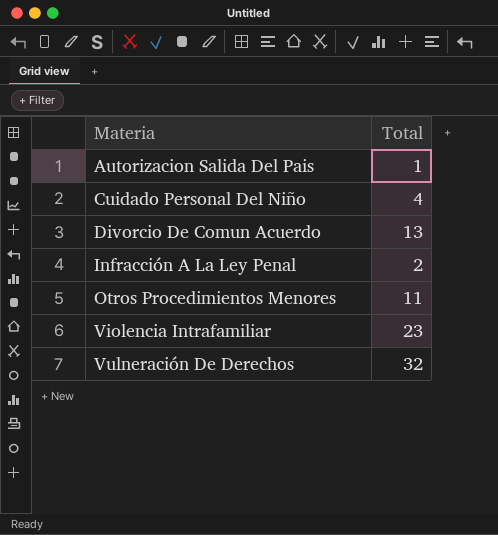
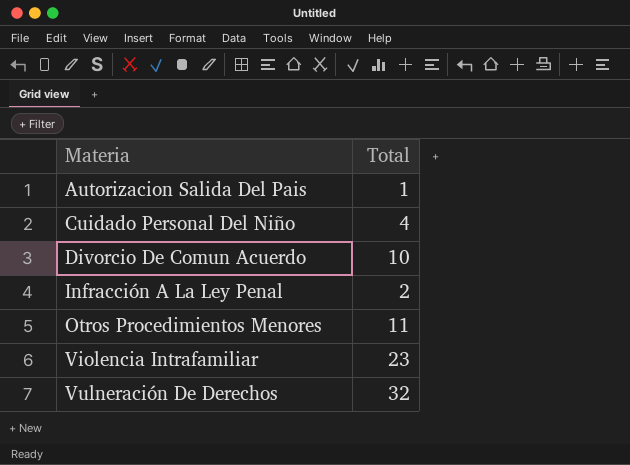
Divorcio De Comun Acuerdo | Total: 13 -> 10

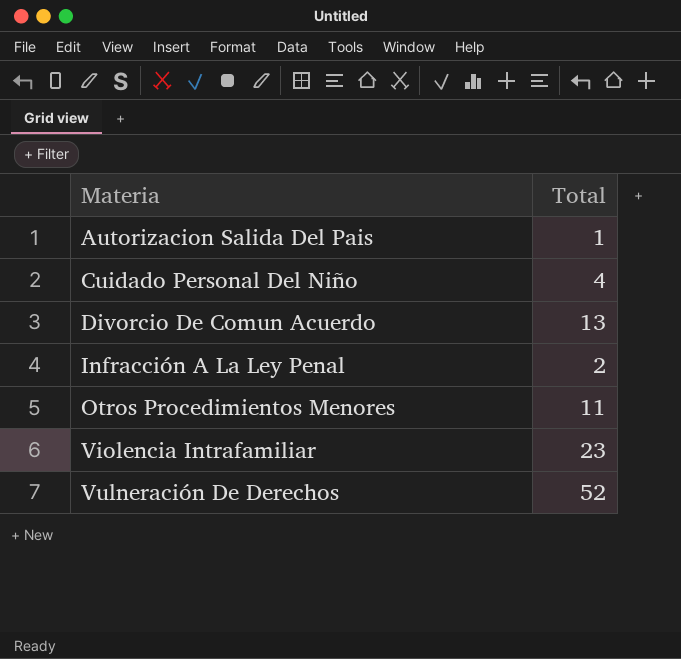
Divorcio De Comun Acuerdo | Total: 10 -> 13
Vulneración De Derechos | Total: 32 -> 52

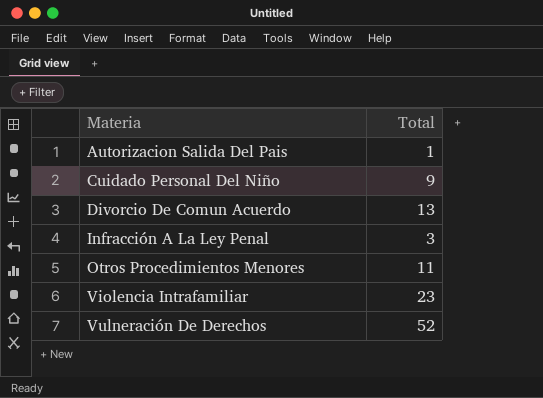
Cuidado Personal Del Niño | Total: 4 -> 9
Infracción A La Ley Penal | Total: 2 -> 3

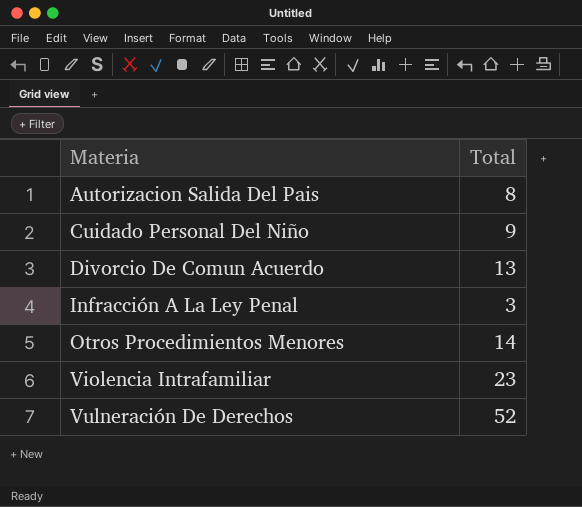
Autorizacion Salida Del Pais | Total: 1 -> 8
Otros Procedimientos Menores | Total: 11 -> 14

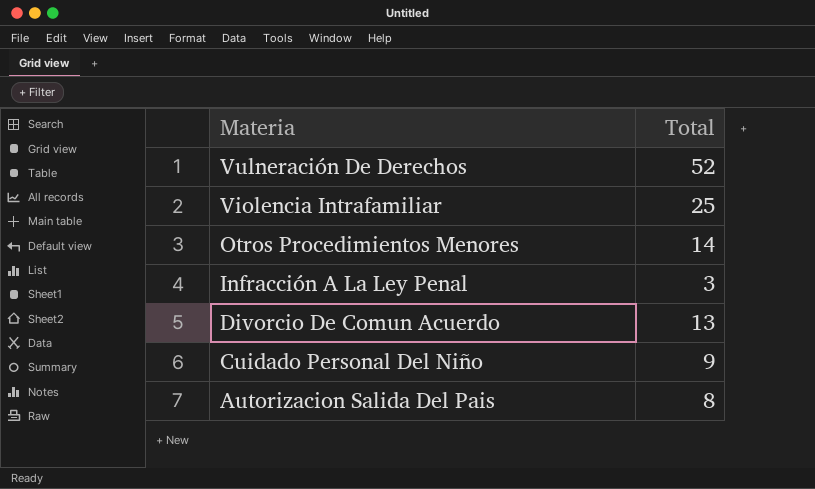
row order: Materia ascending -> Materia descending
Violencia Intrafamiliar | Total: 23 -> 25

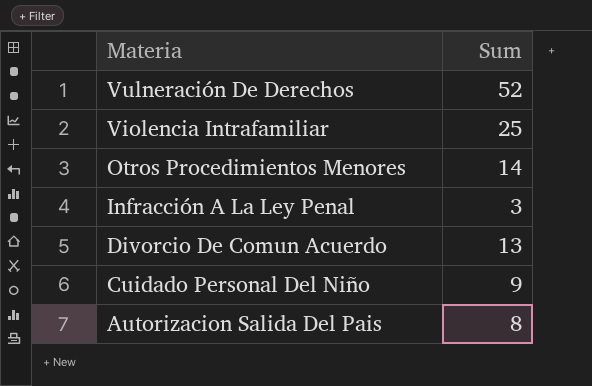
column name: Total -> Sum

